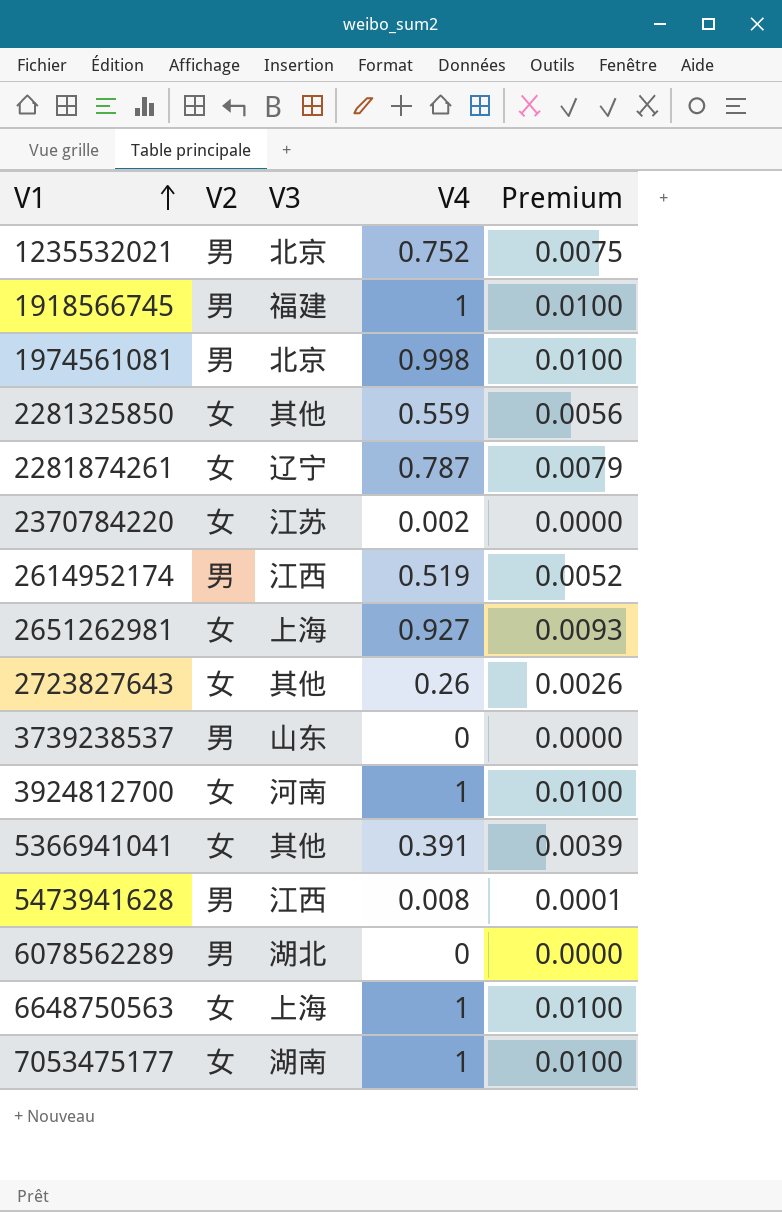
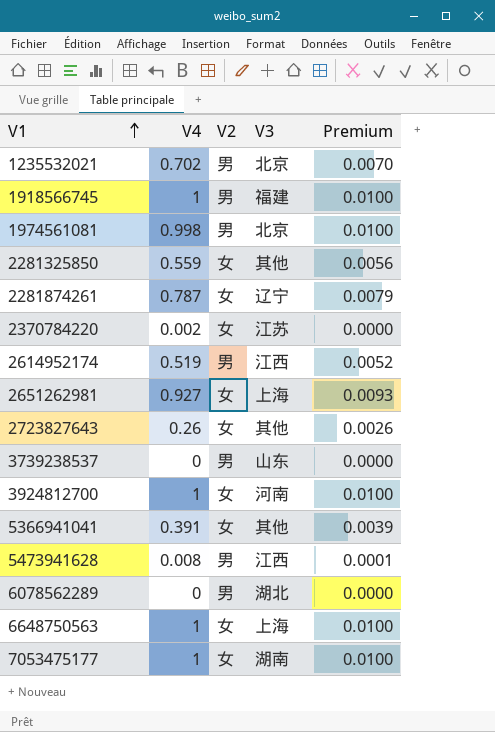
column V4 | position: 4 -> 2
1235532021 | V4: 0.752 -> 0.702
1235532021 | Premium: 0.0075 -> 0.0070

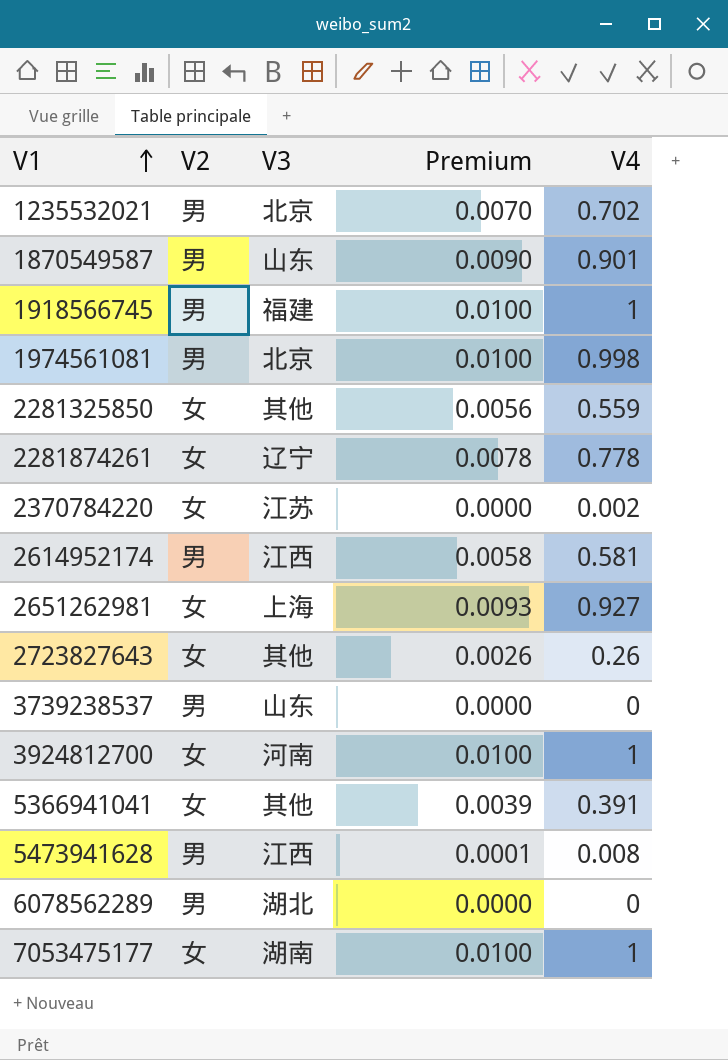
column V4 | position: 2 -> 5
row 6648750563: 1 | 女 | 上海 | 0.0100 -> none
row 1870549587: none -> 男 | 山东 | 0.0090 | 0.901
2281874261 | Premium: 0.0079 -> 0.0078
2281874261 | V4: 0.787 -> 0.778
2614952174 | Premium: 0.0052 -> 0.0058
2614952174 | V4: 0.519 -> 0.581

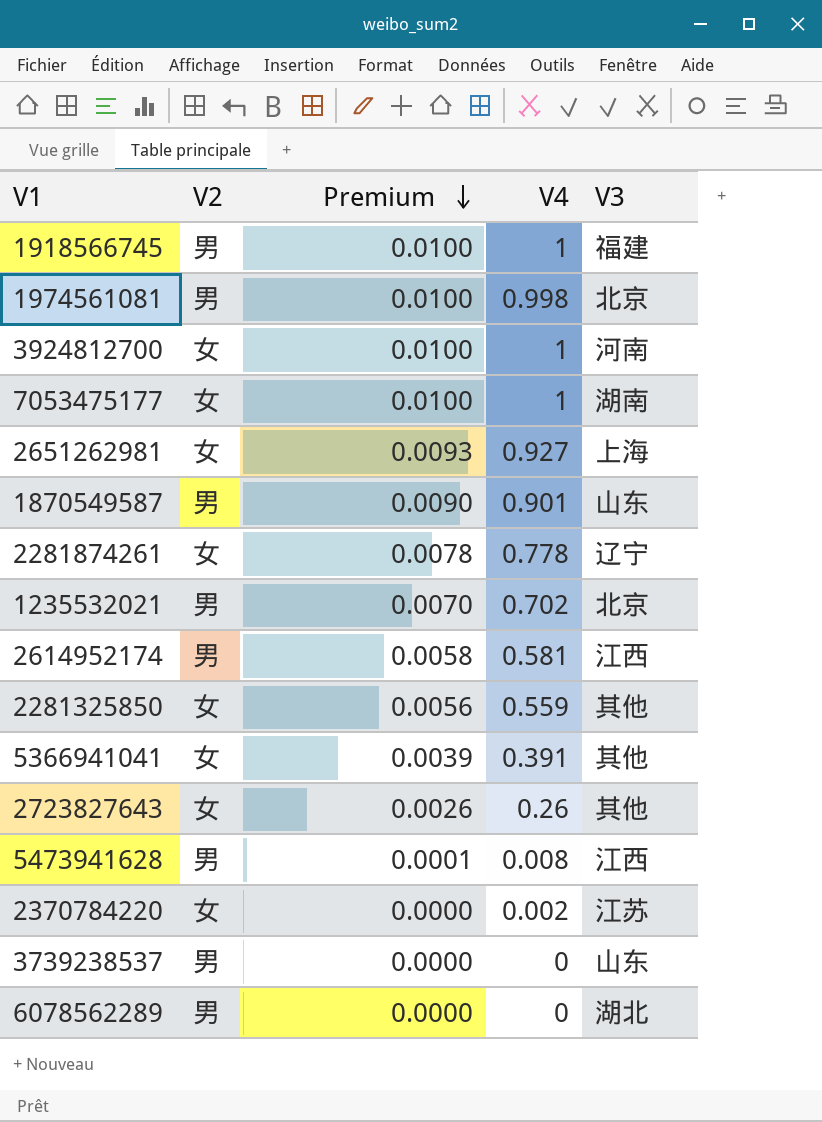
row order: V1 ascending -> Premium descending
column V3 | position: 3 -> 5

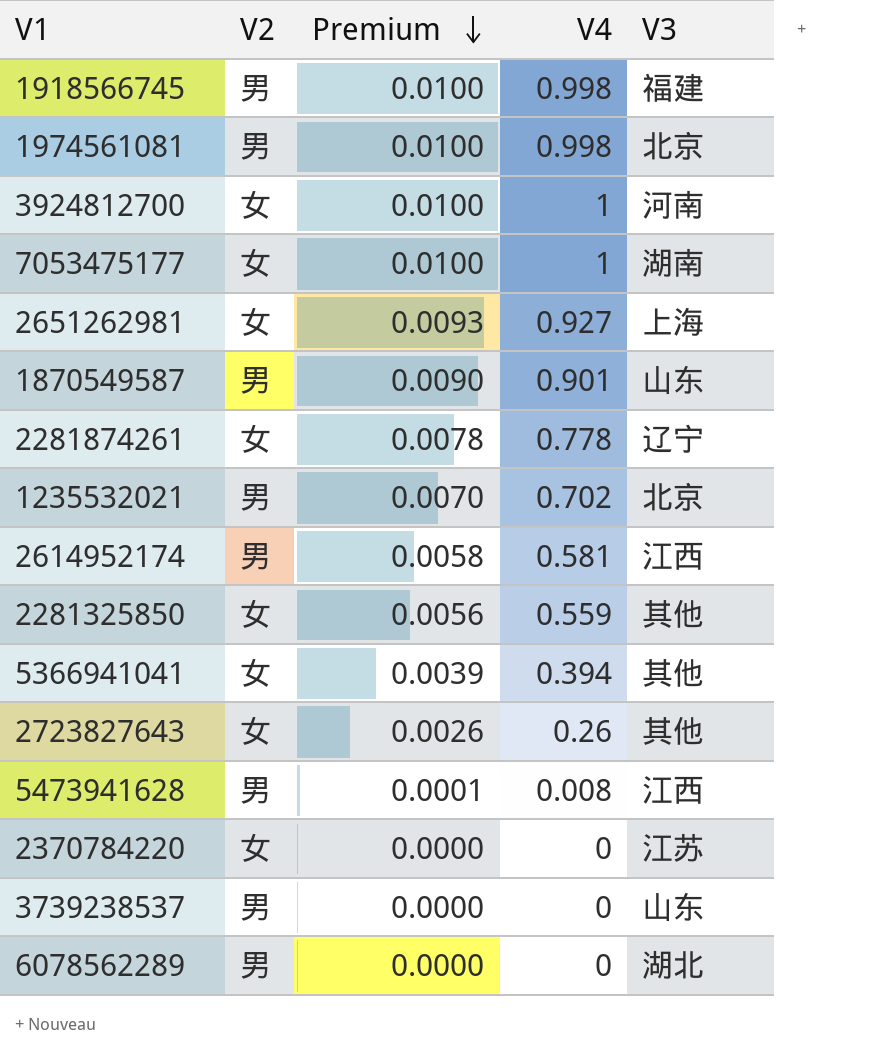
1918566745 | V4: 1 -> 0.998
5366941041 | V4: 0.391 -> 0.394
2370784220 | V4: 0.002 -> 0

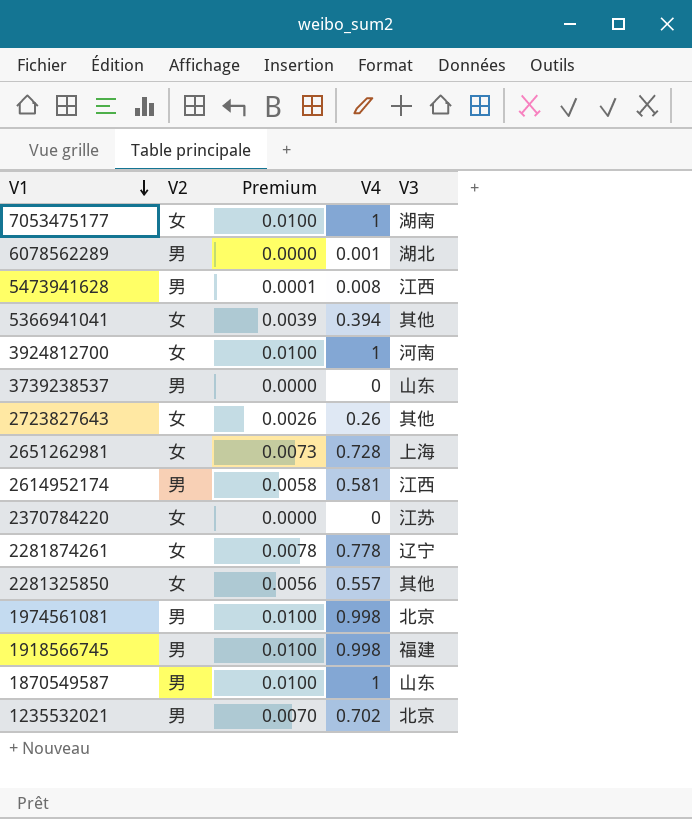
row order: Premium descending -> V1 descending
6078562289 | V4: 0 -> 0.001
2651262981 | Premium: 0.0093 -> 0.0073
2651262981 | V4: 0.927 -> 0.728
2281325850 | V4: 0.559 -> 0.557
1870549587 | Premium: 0.0090 -> 0.0100
1870549587 | V4: 0.901 -> 1

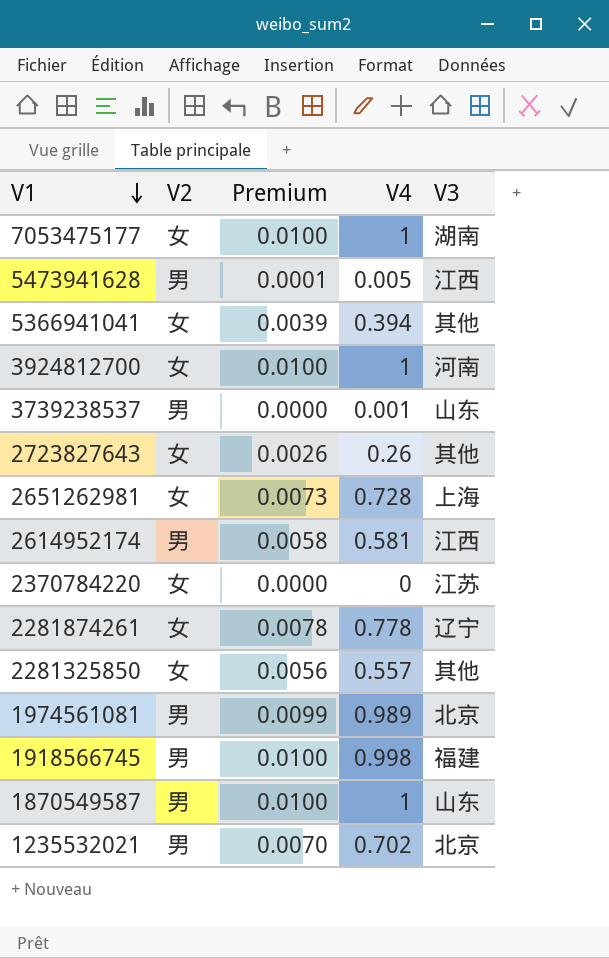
row 6078562289: 男 | 0.0000 | 0.001 | 湖北 -> none
5473941628 | V4: 0.008 -> 0.005
3739238537 | V4: 0 -> 0.001
1974561081 | Premium: 0.0100 -> 0.0099
1974561081 | V4: 0.998 -> 0.989

